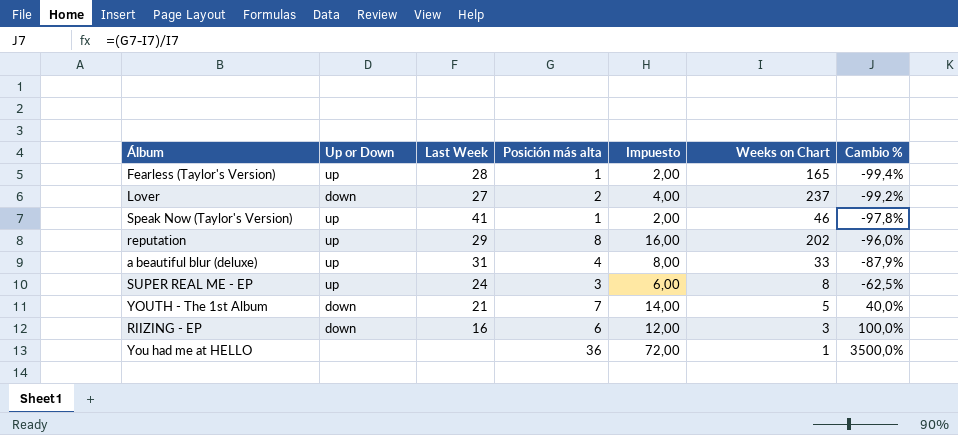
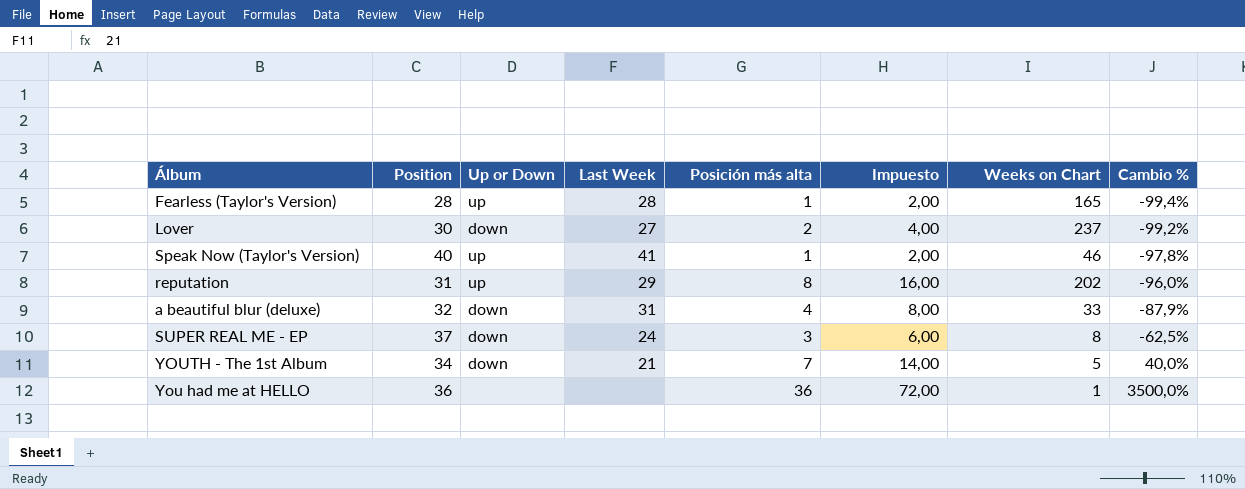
column Position | position: none -> 2
row RIIZING - EP: down | 16 | 6 | 12,00 | 3 | 100,0% -> none
a beautiful blur (deluxe) | Up or Down: up -> down
SUPER REAL ME - EP | Up or Down: up -> down

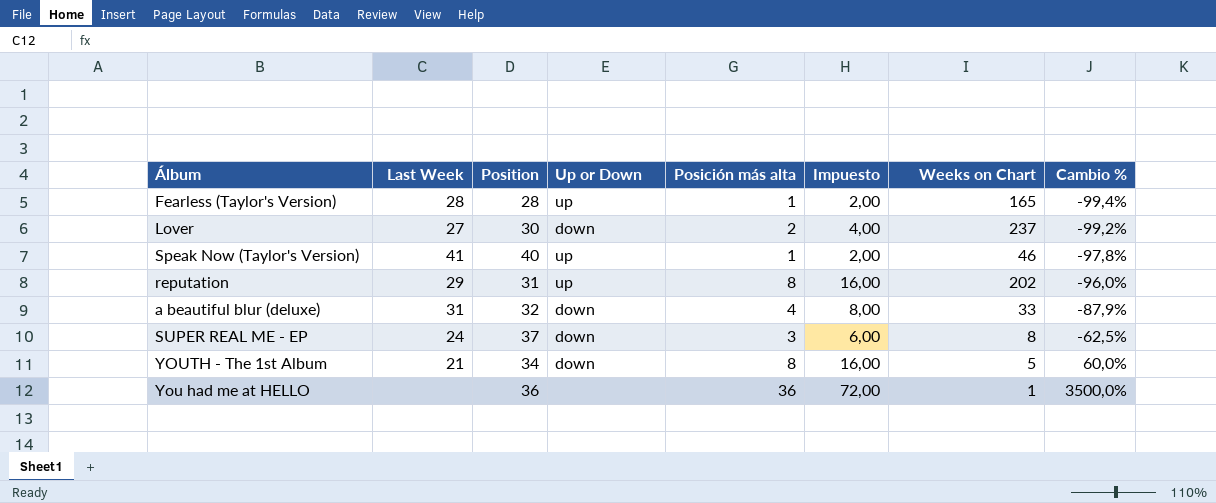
column Last Week | position: 4 -> 2
YOUTH - The 1st Album | Posición más alta: 7 -> 8
YOUTH - The 1st Album | Impuesto: 14,00 -> 16,00
YOUTH - The 1st Album | Cambio %: 40,0% -> 60,0%

